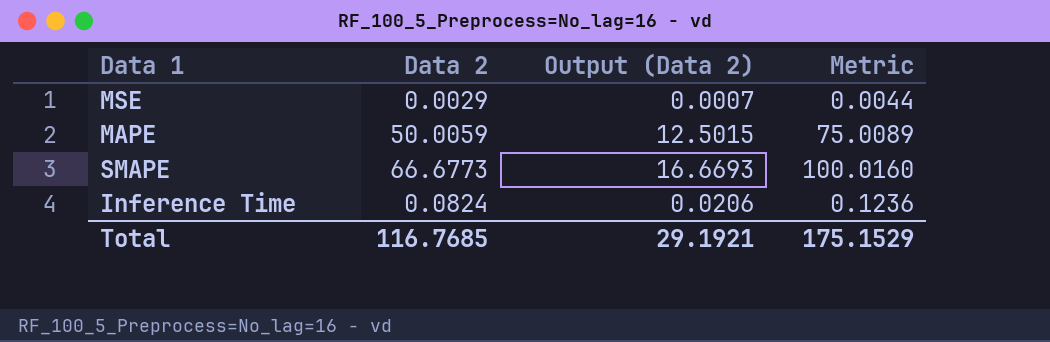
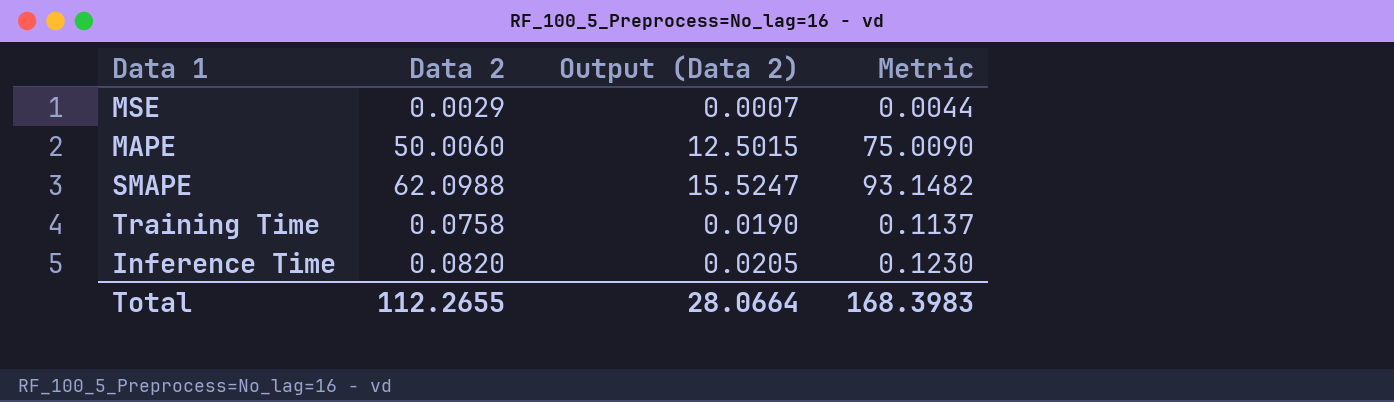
MAPE | Data 2: 50.0059 -> 50.0060
MAPE | Metric: 75.0089 -> 75.0090
SMAPE | Data 2: 66.6773 -> 62.0988
SMAPE | Output (Data 2): 16.6693 -> 15.5247
SMAPE | Metric: 100.0160 -> 93.1482
row Training Time: none -> 0.0758 | 0.0190 | 0.1137
Inference Time | Data 2: 0.0824 -> 0.0820
Inference Time | Output (Data 2): 0.0206 -> 0.0205
Inference Time | Metric: 0.1236 -> 0.1230
Total | Data 2: 116.7685 -> 112.2655
Total | Output (Data 2): 29.1921 -> 28.0664
Total | Metric: 175.1529 -> 168.3983

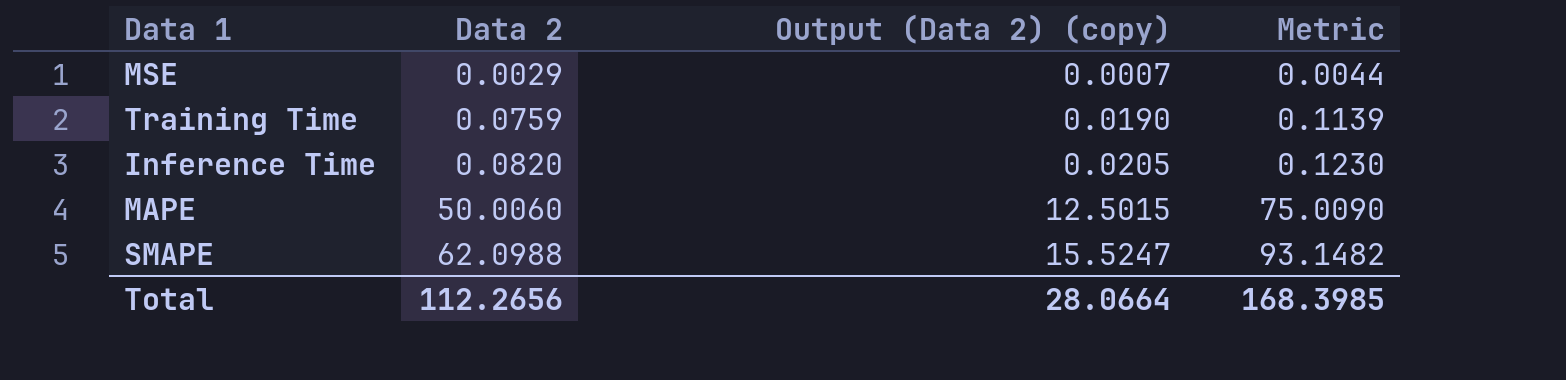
row order: none -> Data 2 ascending
column name: Output (Data 2) -> Output (Data 2) (copy)
Training Time | Data 2: 0.0758 -> 0.0759
Training Time | Metric: 0.1137 -> 0.1139
Total | Data 2: 112.2655 -> 112.2656
Total | Metric: 168.3983 -> 168.3985

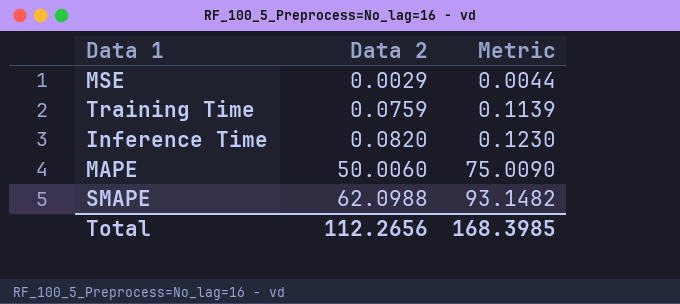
column Output (Data 2) (copy) | formula: [Data 2] * 0.25 -> none

